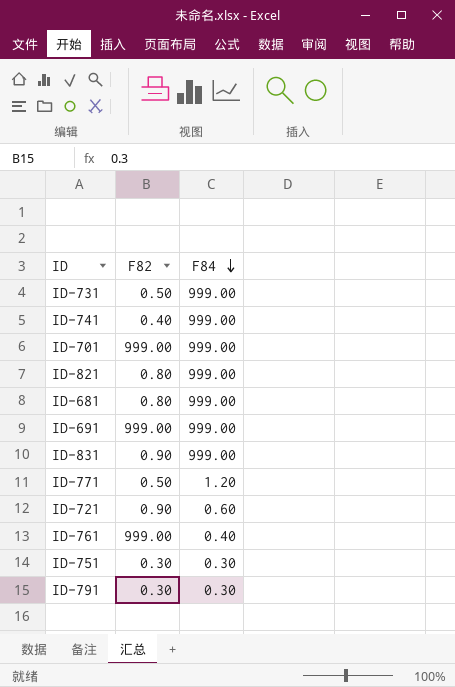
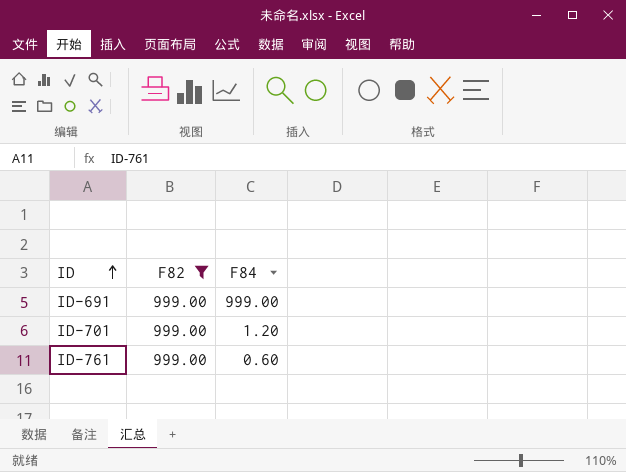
filter: none -> F82 = 999.00
row order: F84 descending -> ID ascending
ID-701 | F84: 999.00 -> 1.20
ID-761 | F84: 0.40 -> 0.60

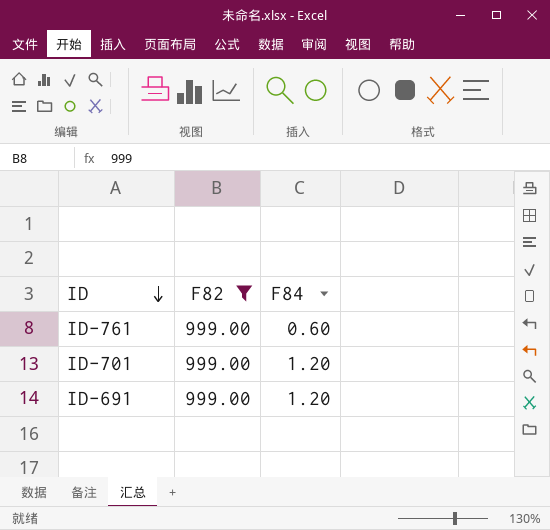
row order: ID ascending -> ID descending
ID-691 | F84: 999.00 -> 1.20

